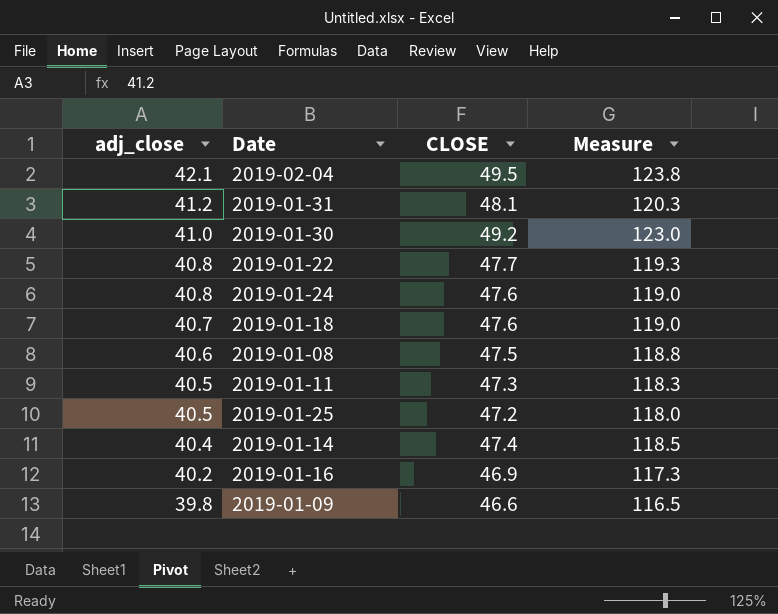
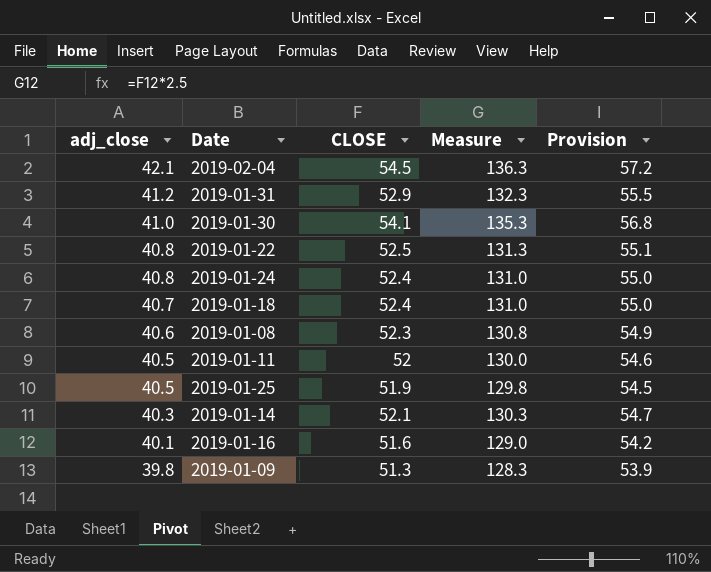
column Provision | formula: none -> [CLOSE] * 1.05
2019-02-04 | CLOSE: 49.5 -> 54.5
2019-02-04 | Measure: 123.8 -> 136.3
2019-01-31 | CLOSE: 48.1 -> 52.9
2019-01-31 | Measure: 120.3 -> 132.3
2019-01-30 | CLOSE: 49.2 -> 54.1
2019-01-30 | Measure: 123.0 -> 135.3
2019-01-22 | CLOSE: 47.7 -> 52.5
2019-01-22 | Measure: 119.3 -> 131.3
2019-01-24 | CLOSE: 47.6 -> 52.4
2019-01-24 | Measure: 119.0 -> 131.0
2019-01-18 | CLOSE: 47.6 -> 52.4
2019-01-18 | Measure: 119.0 -> 131.0
2019-01-08 | CLOSE: 47.5 -> 52.3
2019-01-08 | Measure: 118.8 -> 130.8
2019-01-11 | CLOSE: 47.3 -> 52
2019-01-11 | Measure: 118.3 -> 130.0
2019-01-25 | CLOSE: 47.2 -> 51.9
2019-01-25 | Measure: 118.0 -> 129.8
2019-01-14 | adj_close: 40.4 -> 40.3
2019-01-14 | CLOSE: 47.4 -> 52.1
2019-01-14 | Measure: 118.5 -> 130.3
2019-01-16 | adj_close: 40.2 -> 40.1
2019-01-16 | CLOSE: 46.9 -> 51.6
2019-01-16 | Measure: 117.3 -> 129.0
2019-01-09 | CLOSE: 46.6 -> 51.3
2019-01-09 | Measure: 116.5 -> 128.3

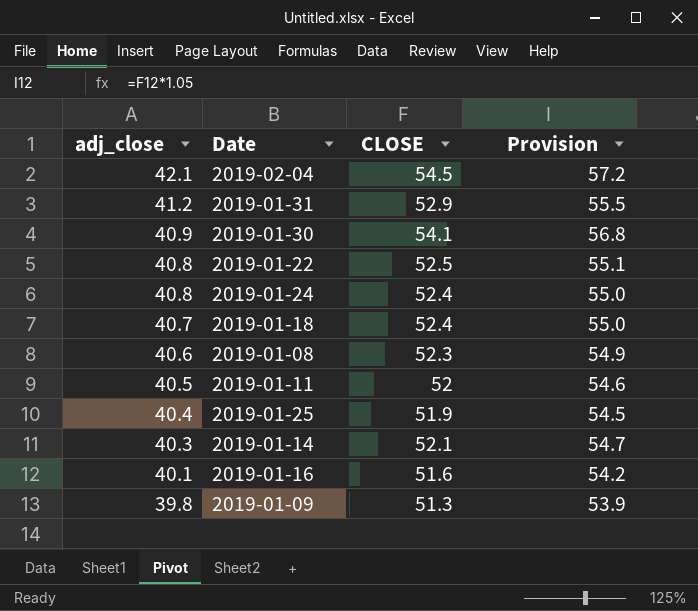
column Measure | formula: [CLOSE] * 2.5 -> none
2019-01-30 | adj_close: 41.0 -> 40.9
2019-01-25 | adj_close: 40.5 -> 40.4

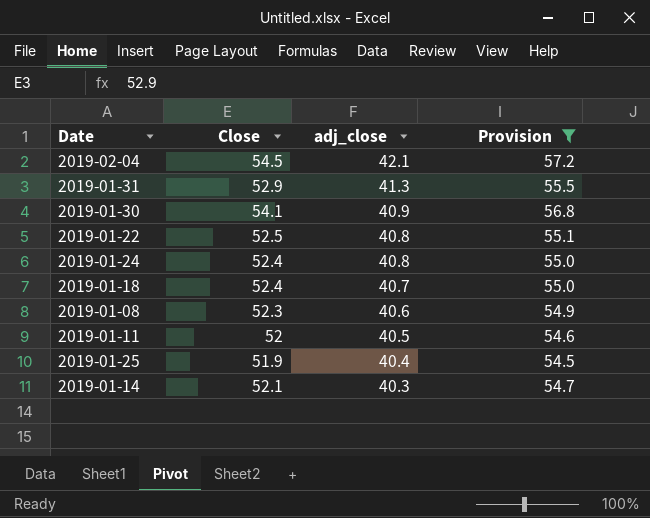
filter: none -> Provision >= 54.5
column name: CLOSE -> Close
column adj_close | position: 1 -> 3
2019-01-31 | adj_close: 41.2 -> 41.3

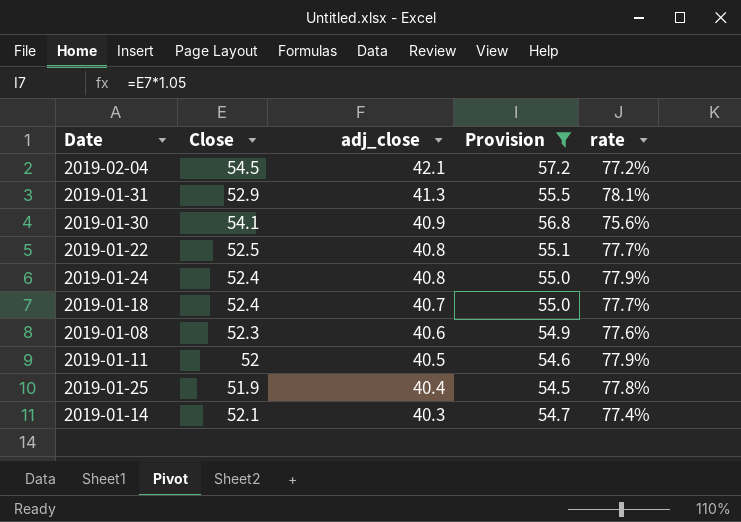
column rate | formula: none -> [adj_close] / [Close]

